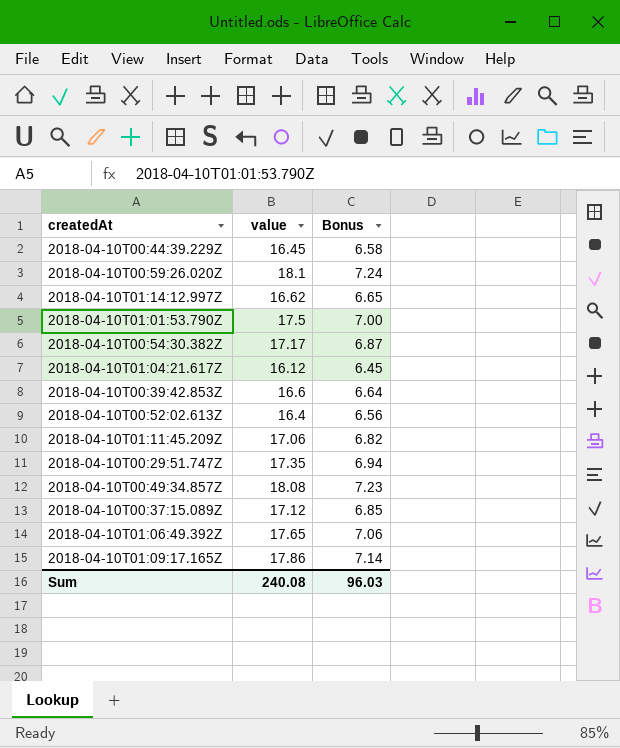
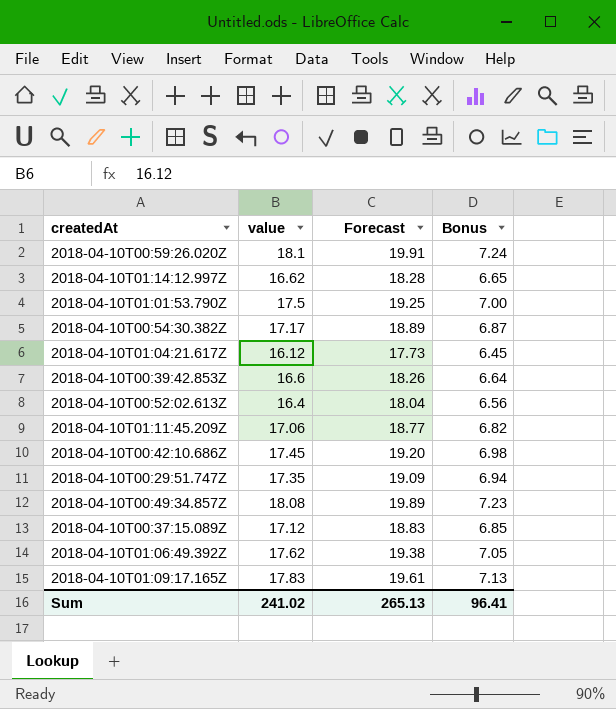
column Forecast | formula: none -> [value] * 1.1
row 2018-04-10T00:44:39.229Z: 16.45 | 6.58 -> none
row 2018-04-10T00:42:10.686Z: none -> 17.45 | 19.20 | 6.98
2018-04-10T01:06:49.392Z | value: 17.65 -> 17.62
2018-04-10T01:06:49.392Z | Bonus: 7.06 -> 7.05
2018-04-10T01:09:17.165Z | value: 17.86 -> 17.83
2018-04-10T01:09:17.165Z | Bonus: 7.14 -> 7.13
Sum | value: 240.08 -> 241.02
Sum | Bonus: 96.03 -> 96.41

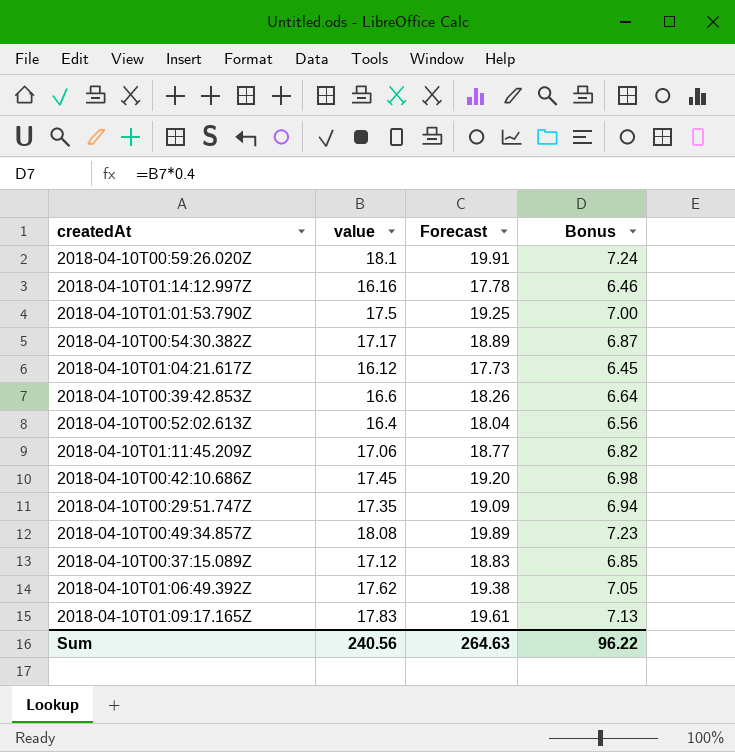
2018-04-10T01:14:12.997Z | value: 16.62 -> 16.16
2018-04-10T01:14:12.997Z | Forecast: 18.28 -> 17.78
2018-04-10T01:14:12.997Z | Bonus: 6.65 -> 6.46
Sum | value: 241.02 -> 240.56
Sum | Forecast: 265.13 -> 264.63
Sum | Bonus: 96.41 -> 96.22

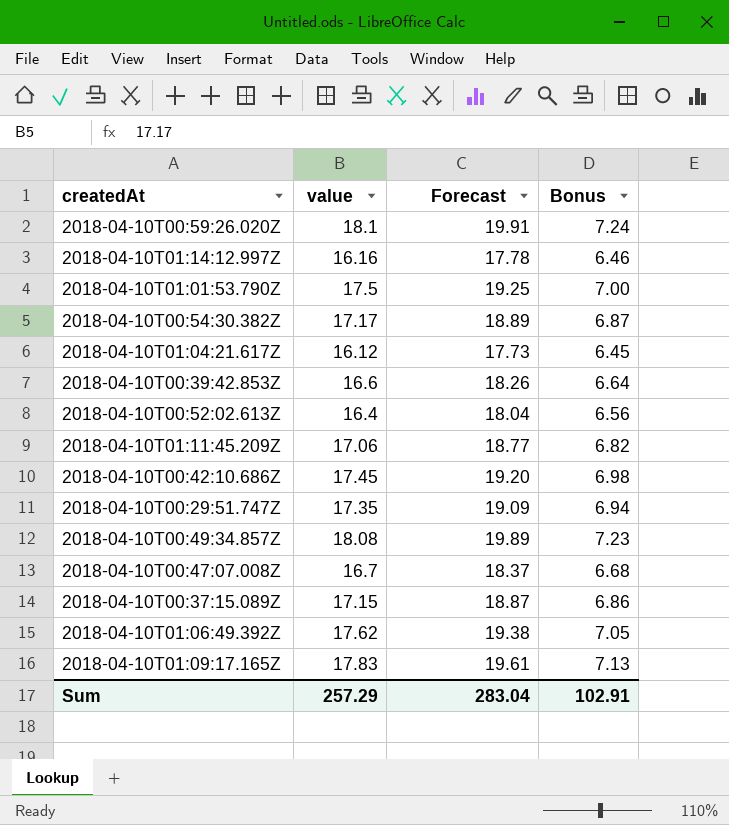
row 2018-04-10T00:47:07.008Z: none -> 16.7 | 18.37 | 6.68
2018-04-10T00:37:15.089Z | value: 17.12 -> 17.15
2018-04-10T00:37:15.089Z | Forecast: 18.83 -> 18.87
2018-04-10T00:37:15.089Z | Bonus: 6.85 -> 6.86
Sum | value: 240.56 -> 257.29
Sum | Forecast: 264.63 -> 283.04
Sum | Bonus: 96.22 -> 102.91

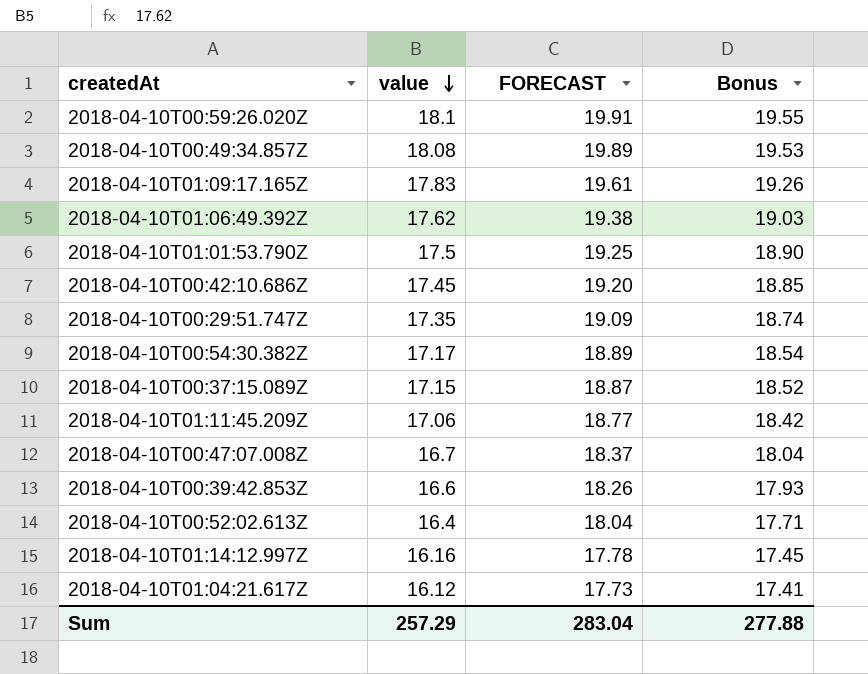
row order: none -> value descending
column name: Forecast -> FORECAST
column Bonus | formula: [value] * 0.4 -> [value] * 1.08
Sum | Bonus: 102.91 -> 277.88

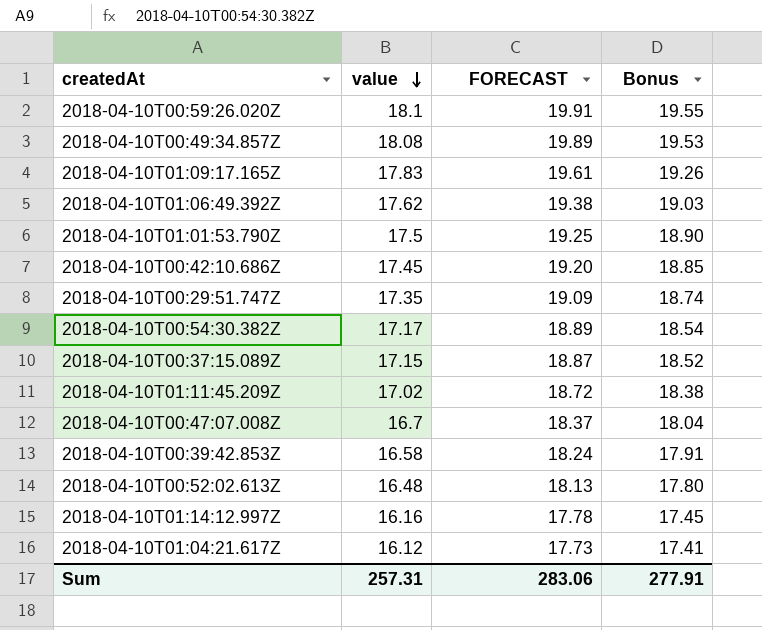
2018-04-10T01:11:45.209Z | value: 17.06 -> 17.02
2018-04-10T01:11:45.209Z | FORECAST: 18.77 -> 18.72
2018-04-10T01:11:45.209Z | Bonus: 18.42 -> 18.38
2018-04-10T00:39:42.853Z | value: 16.6 -> 16.58
2018-04-10T00:39:42.853Z | FORECAST: 18.26 -> 18.24
2018-04-10T00:39:42.853Z | Bonus: 17.93 -> 17.91
2018-04-10T00:52:02.613Z | value: 16.4 -> 16.48
2018-04-10T00:52:02.613Z | FORECAST: 18.04 -> 18.13
2018-04-10T00:52:02.613Z | Bonus: 17.71 -> 17.80
Sum | value: 257.29 -> 257.31
Sum | FORECAST: 283.04 -> 283.06
Sum | Bonus: 277.88 -> 277.91

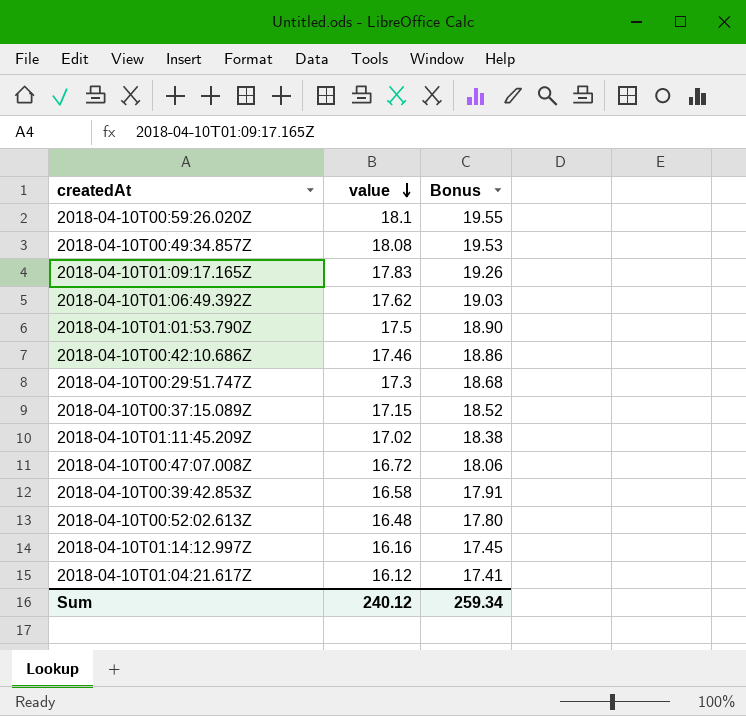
column FORECAST | formula: [value] * 1.1 -> none
row 2018-04-10T00:54:30.382Z: 17.17 | 18.89 | 18.54 -> none
2018-04-10T00:42:10.686Z | value: 17.45 -> 17.46
2018-04-10T00:42:10.686Z | Bonus: 18.85 -> 18.86
2018-04-10T00:29:51.747Z | value: 17.35 -> 17.3
2018-04-10T00:29:51.747Z | Bonus: 18.74 -> 18.68
2018-04-10T00:47:07.008Z | value: 16.7 -> 16.72
2018-04-10T00:47:07.008Z | Bonus: 18.04 -> 18.06
Sum | value: 257.31 -> 240.12
Sum | Bonus: 277.91 -> 259.34

